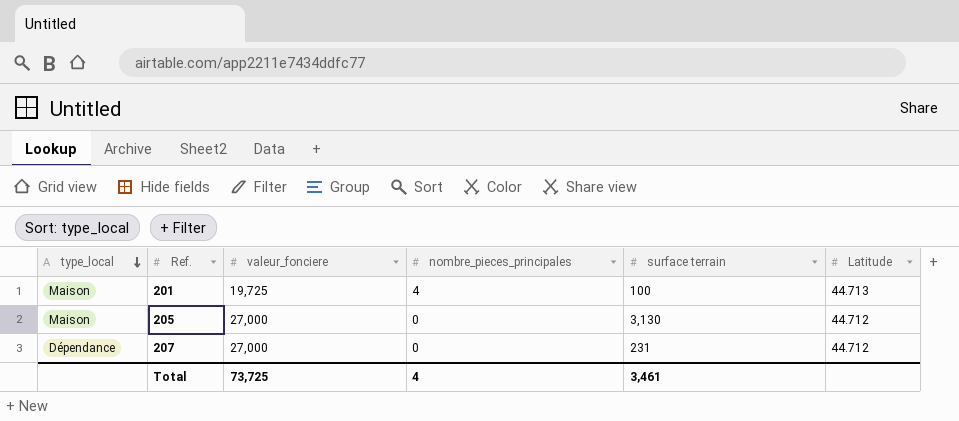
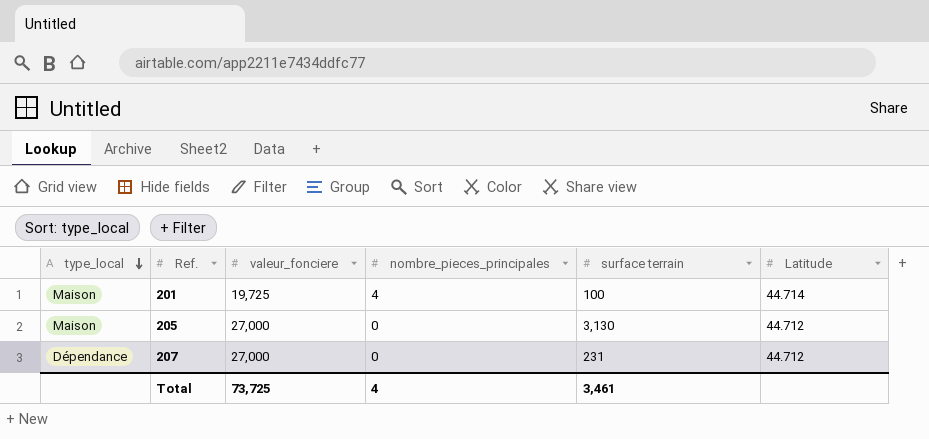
201 | Latitude: 44.713 -> 44.714

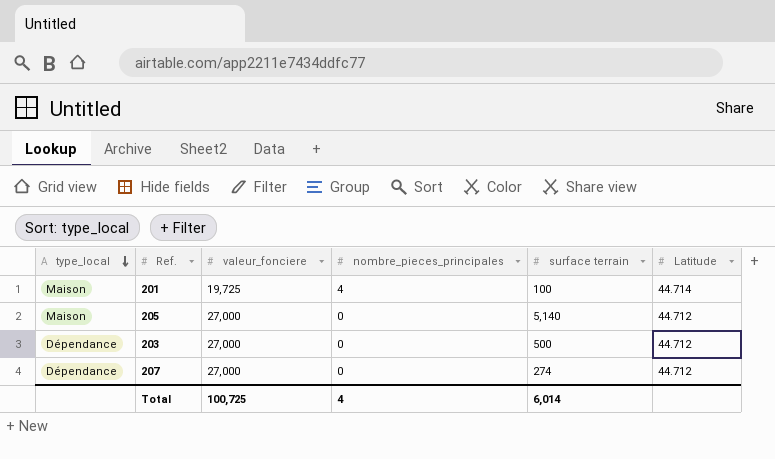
205 | surface terrain: 3,130 -> 5,140
row 203: none -> Dépendance | 27,000 | 0 | 500 | 44.712
207 | surface terrain: 231 -> 274
Total | valeur_fonciere: 73,725 -> 100,725
Total | surface terrain: 3,461 -> 6,014

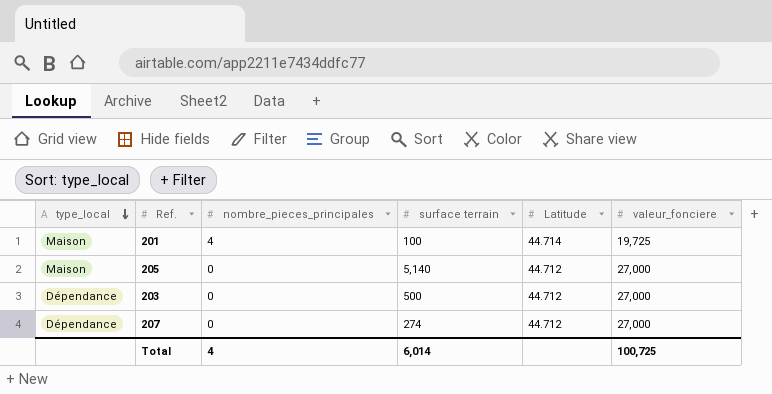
column valeur_fonciere | position: 3 -> 6

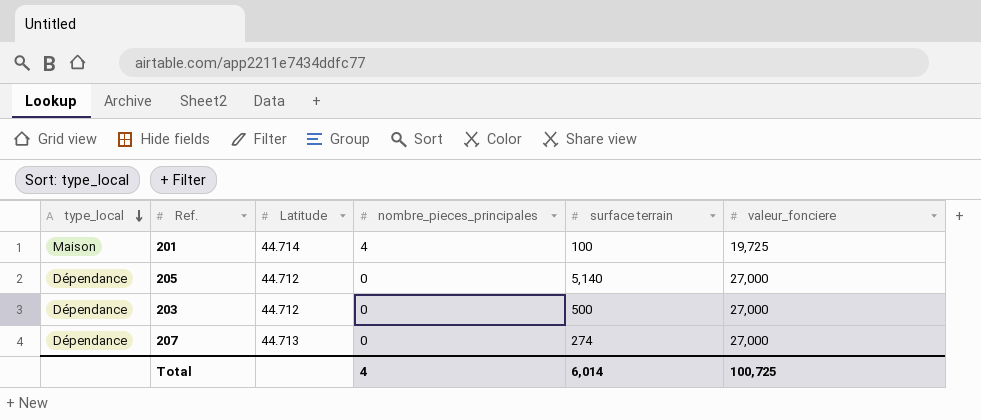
column Latitude | position: 5 -> 3
205 | type_local: Maison -> Dépendance
207 | Latitude: 44.712 -> 44.713

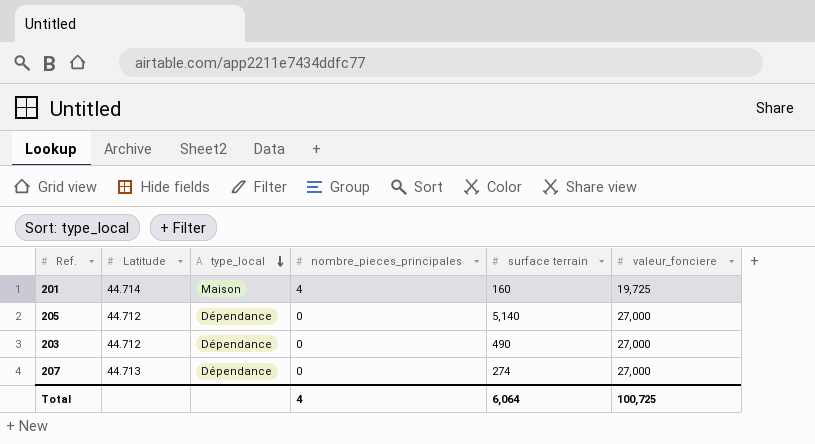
column type_local | position: 1 -> 3
201 | surface terrain: 100 -> 160
203 | surface terrain: 500 -> 490
Total | surface terrain: 6,014 -> 6,064

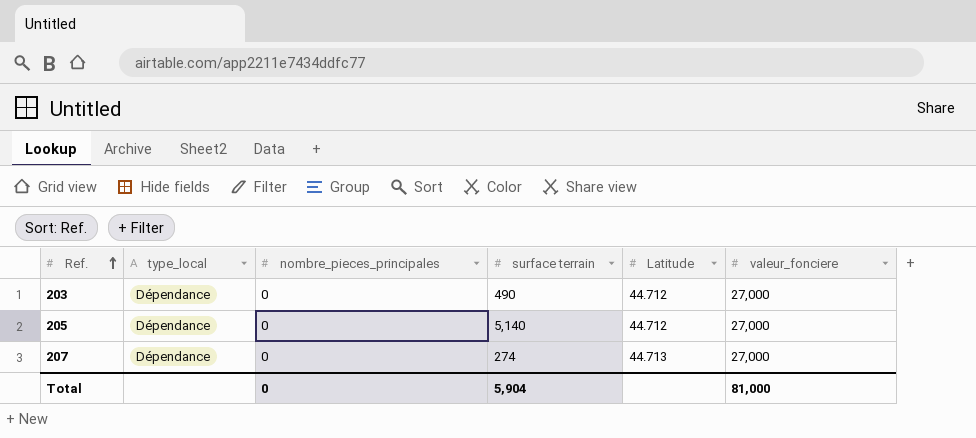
row order: type_local descending -> Ref. ascending
column Latitude | position: 2 -> 5
row 201: 44.714 | Maison | 4 | 160 | 19,725 -> none
Total | nombre_pieces_principales: 4 -> 0
Total | surface terrain: 6,064 -> 5,904
Total | valeur_fonciere: 100,725 -> 81,000

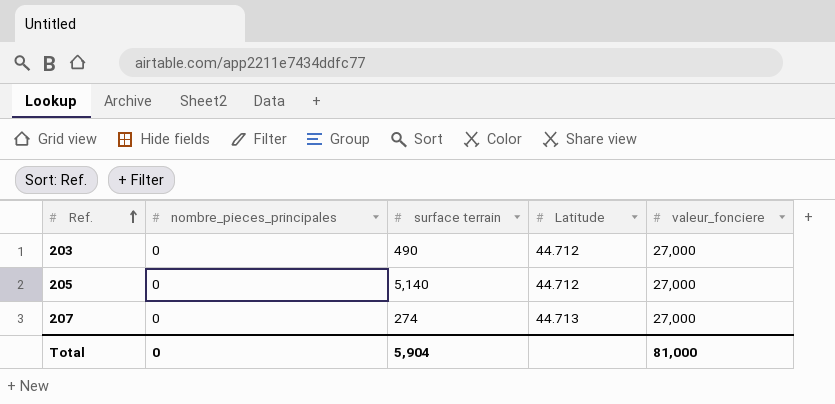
column type_local | position: 2 -> none

